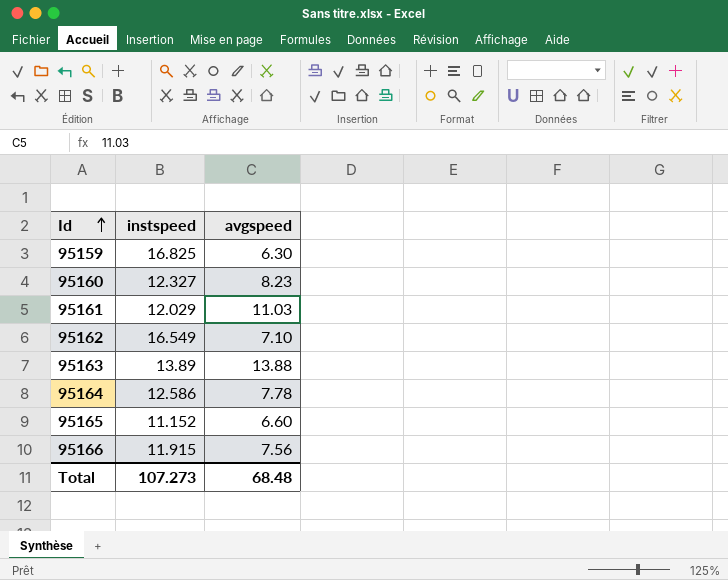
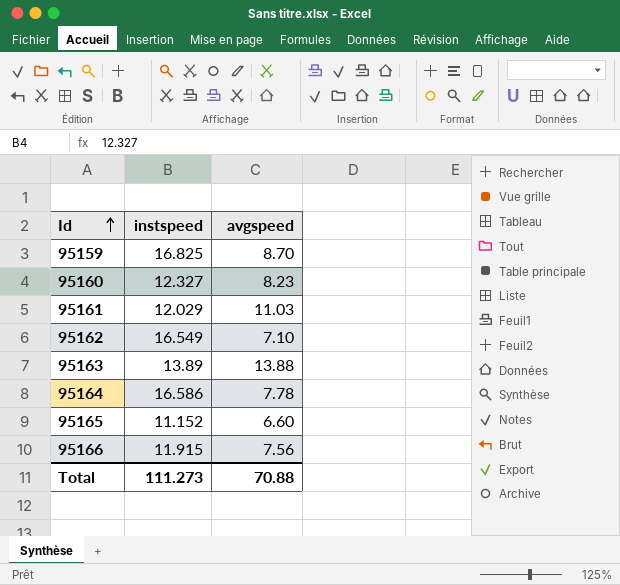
95159 | avgspeed: 6.30 -> 8.70
95164 | instspeed: 12.586 -> 16.586
Total | instspeed: 107.273 -> 111.273
Total | avgspeed: 68.48 -> 70.88

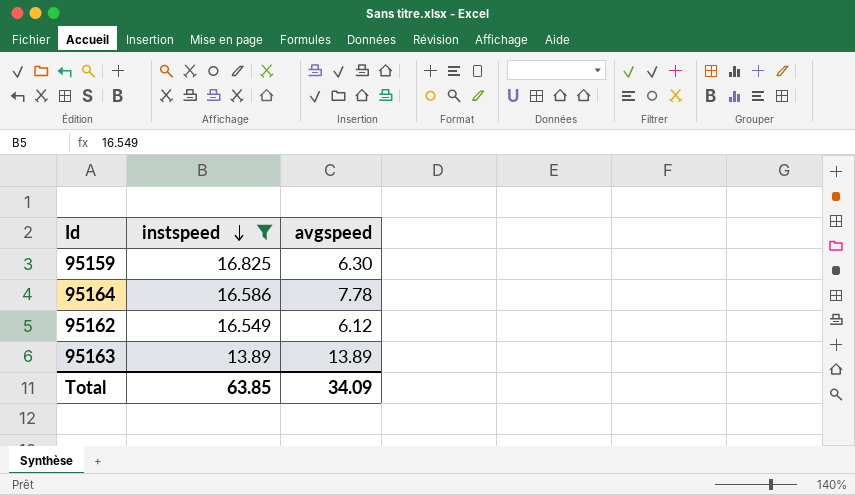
filter: none -> instspeed >= 13.89
row order: Id ascending -> instspeed descending
95159 | avgspeed: 8.70 -> 6.30
95162 | avgspeed: 7.10 -> 6.12
95163 | avgspeed: 13.88 -> 13.89
Total | instspeed: 111.273 -> 63.85
Total | avgspeed: 70.88 -> 34.09

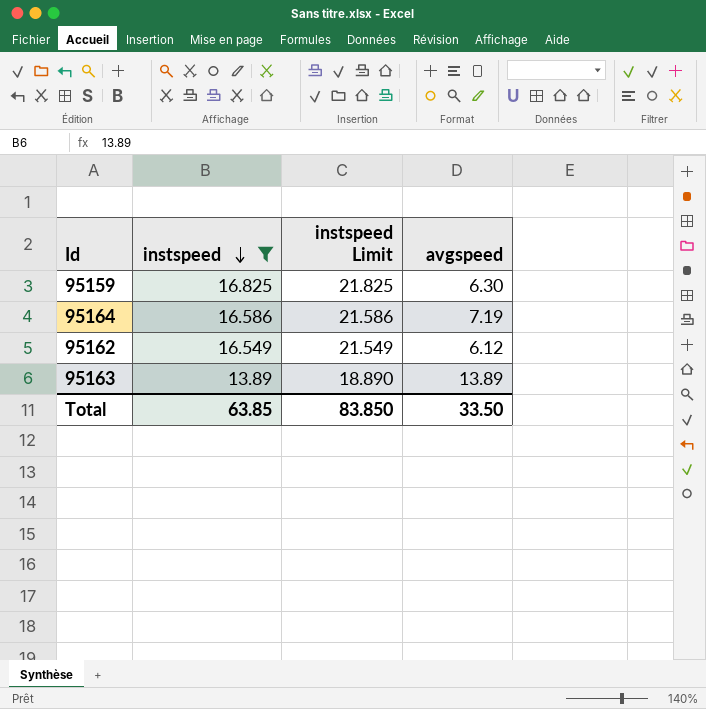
column instspeed Limit | formula: none -> [instspeed] + 5
95164 | avgspeed: 7.78 -> 7.19
Total | avgspeed: 34.09 -> 33.50

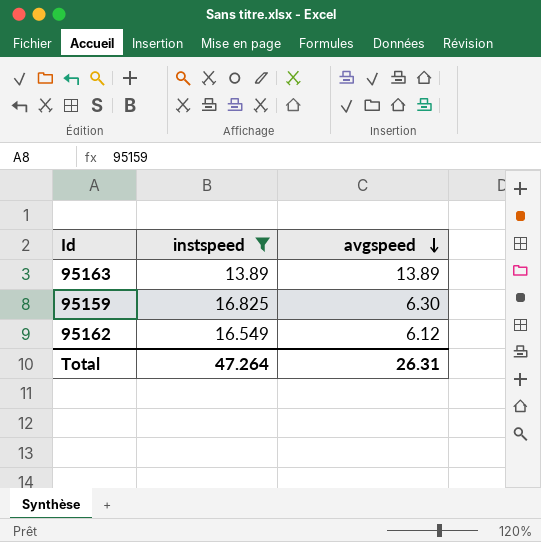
row order: instspeed descending -> avgspeed descending
column instspeed Limit | formula: [instspeed] + 5 -> none
row 95164: 16.586 | 21.586 | 7.19 -> none
Total | instspeed: 63.85 -> 47.264
Total | avgspeed: 33.50 -> 26.31

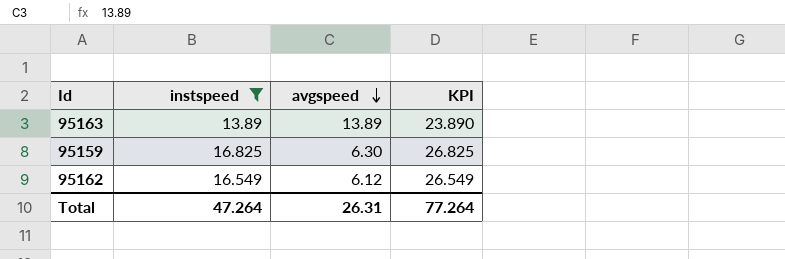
column KPI | formula: none -> [instspeed] + 10

